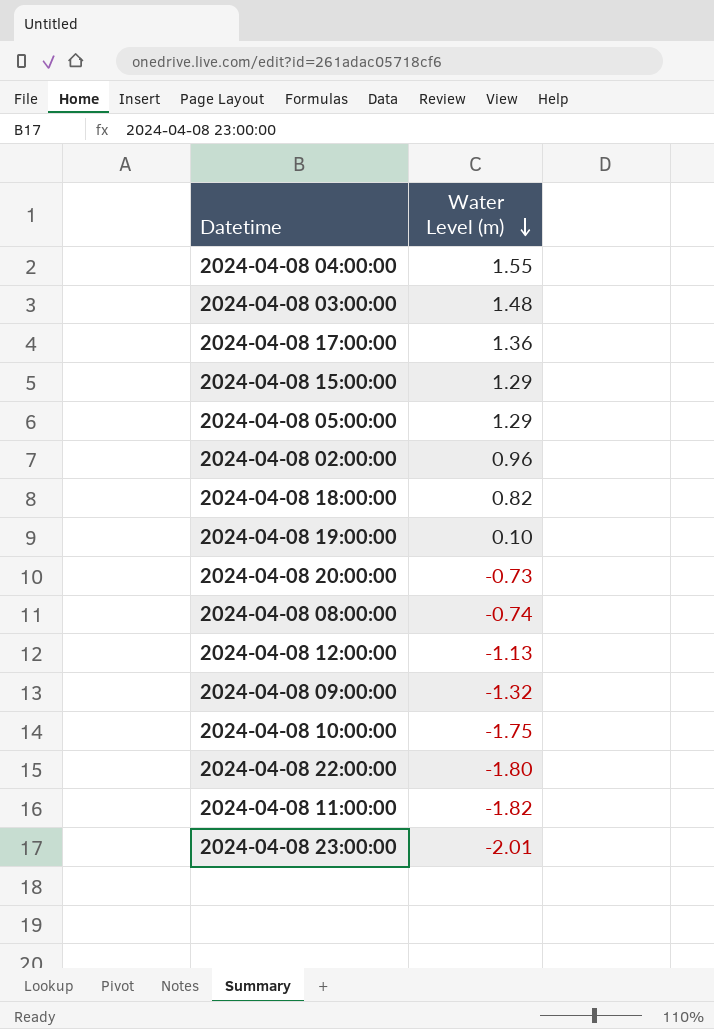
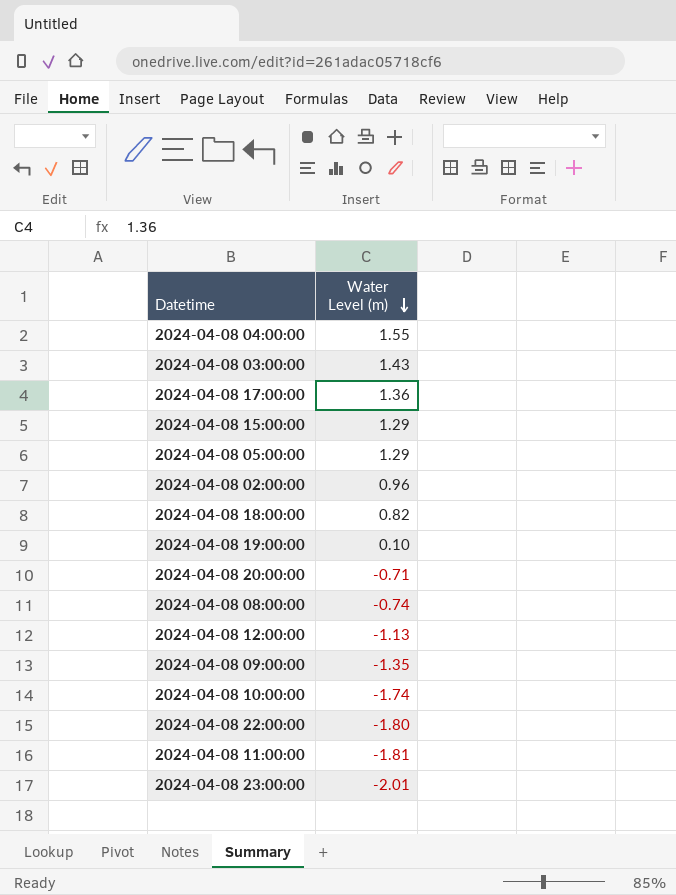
2024-04-08 03:00:00 | Water Level (m): 1.48 -> 1.43
2024-04-08 20:00:00 | Water Level (m): -0.73 -> -0.71
2024-04-08 09:00:00 | Water Level (m): -1.32 -> -1.35
2024-04-08 10:00:00 | Water Level (m): -1.75 -> -1.74
2024-04-08 11:00:00 | Water Level (m): -1.82 -> -1.81

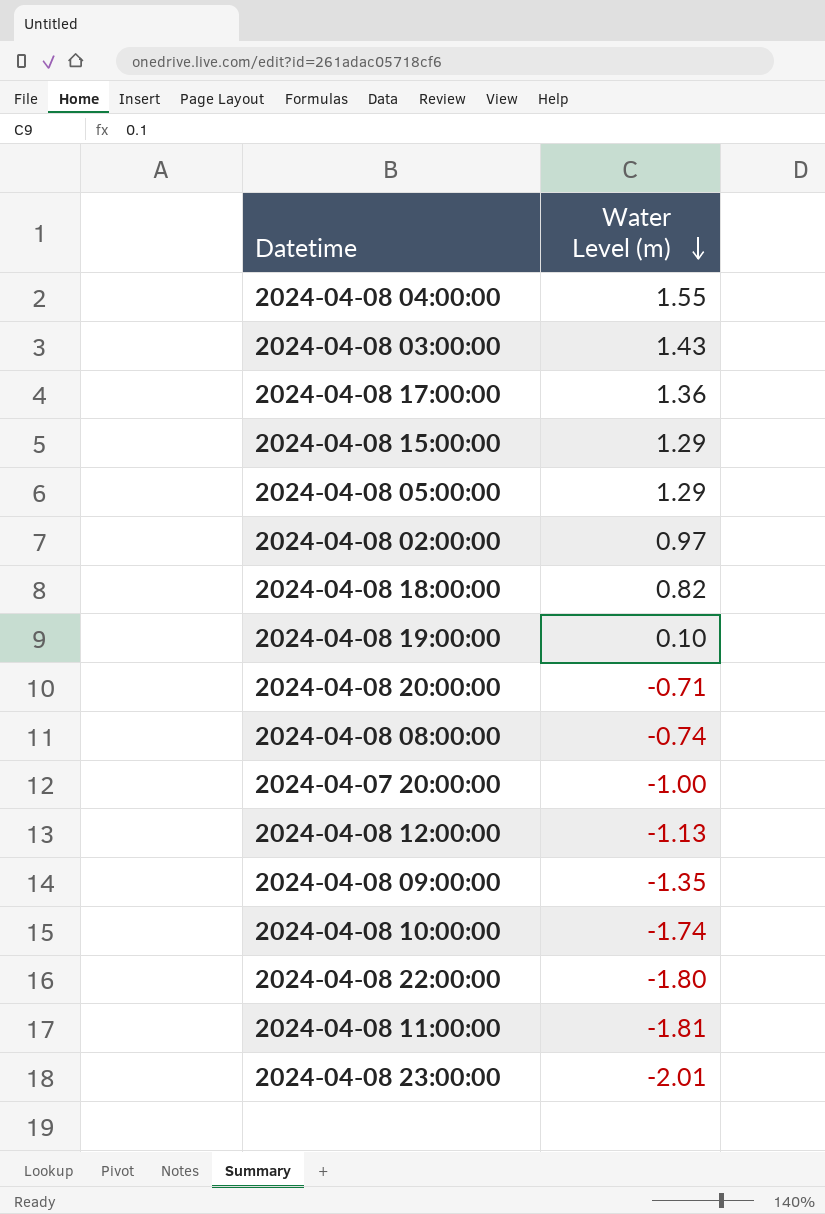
2024-04-08 02:00:00 | Water Level (m): 0.96 -> 0.97
row 2024-04-07 20:00:00: none -> -1.00

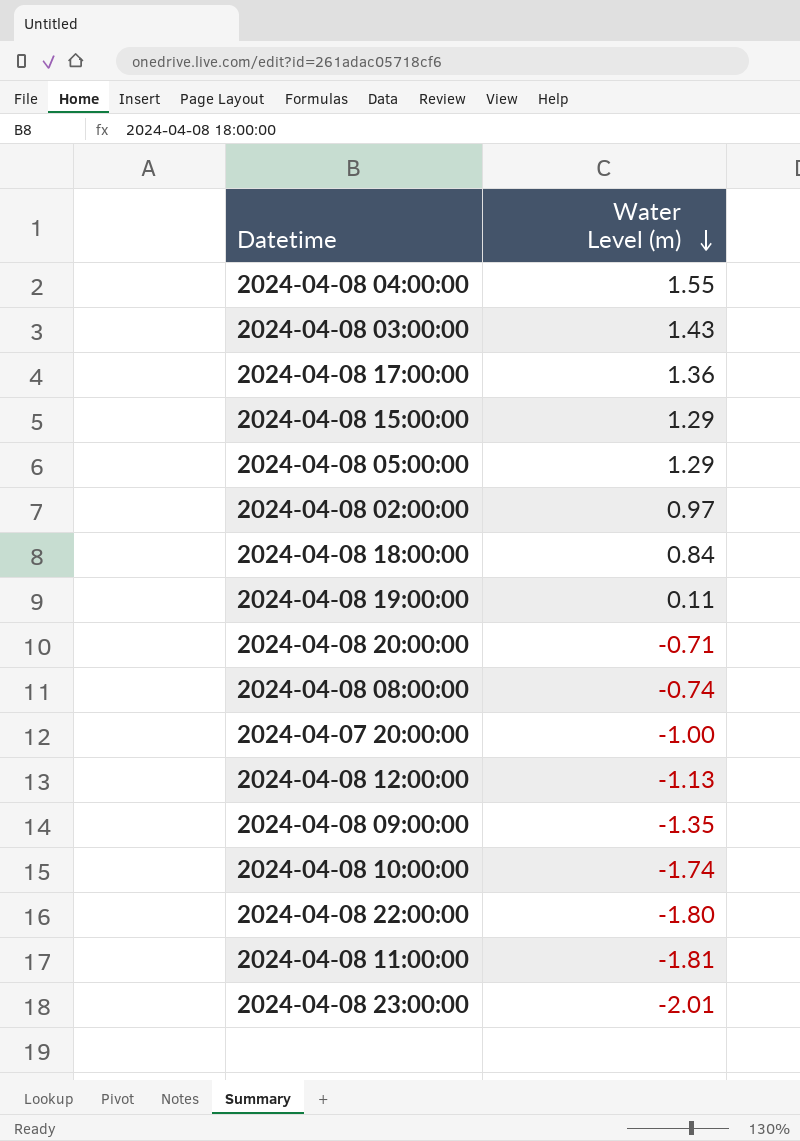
2024-04-08 18:00:00 | Water Level (m): 0.82 -> 0.84
2024-04-08 19:00:00 | Water Level (m): 0.10 -> 0.11

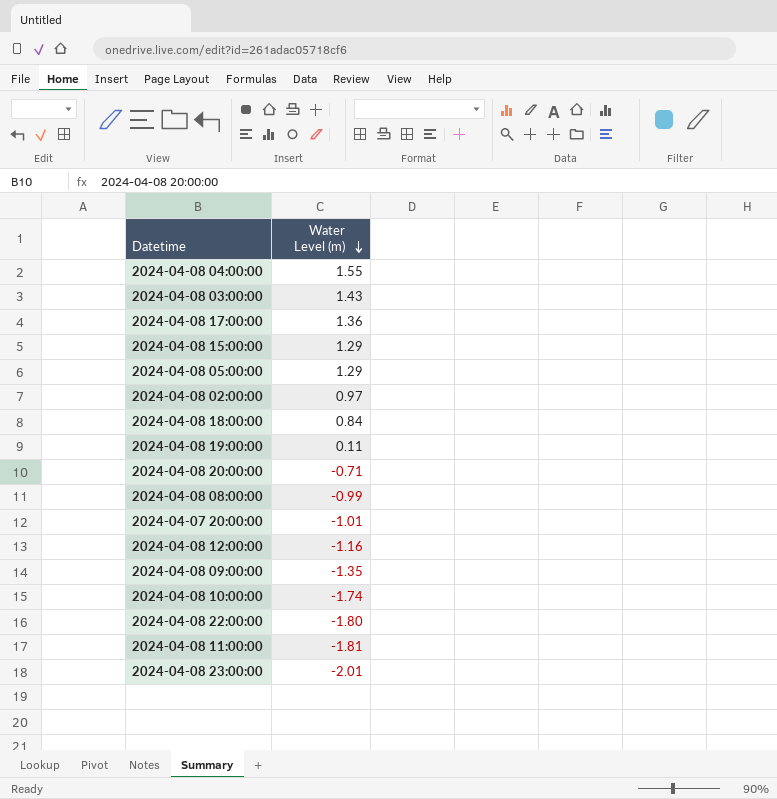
2024-04-08 08:00:00 | Water Level (m): -0.74 -> -0.99
2024-04-07 20:00:00 | Water Level (m): -1.00 -> -1.01
2024-04-08 12:00:00 | Water Level (m): -1.13 -> -1.16

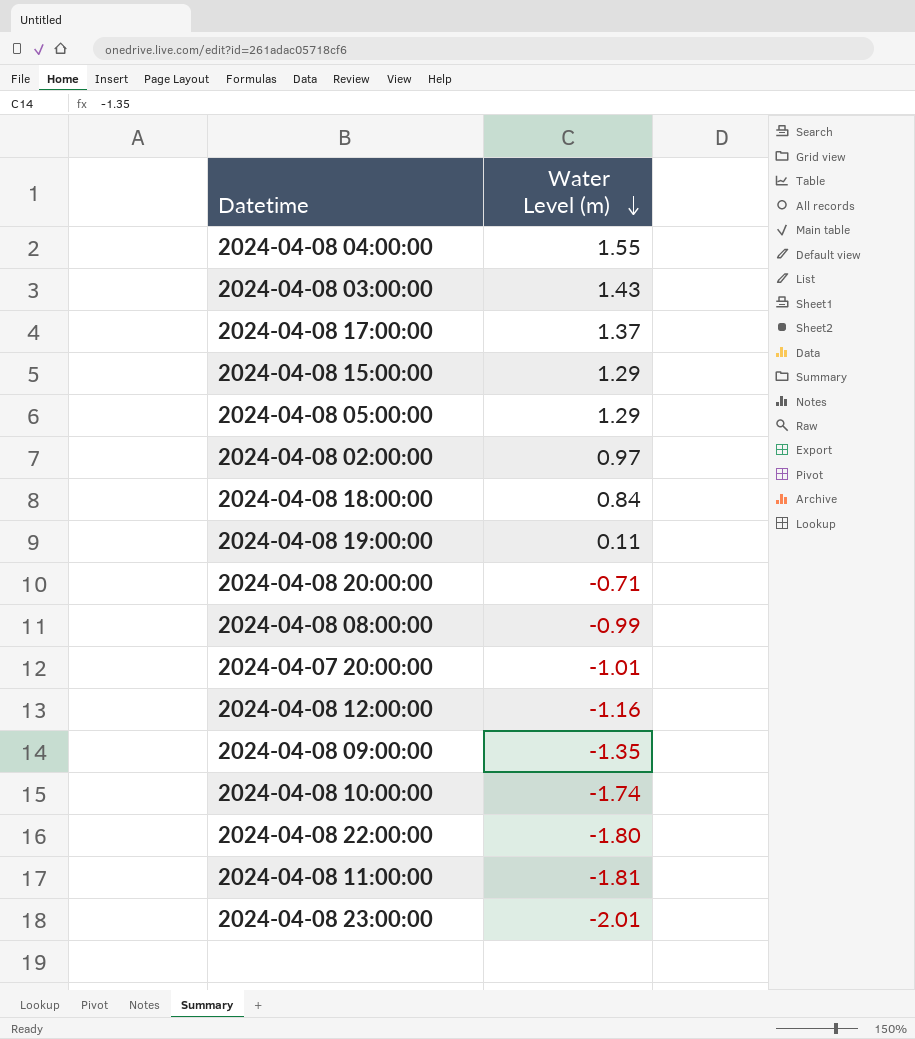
2024-04-08 17:00:00 | Water Level (m): 1.36 -> 1.37

